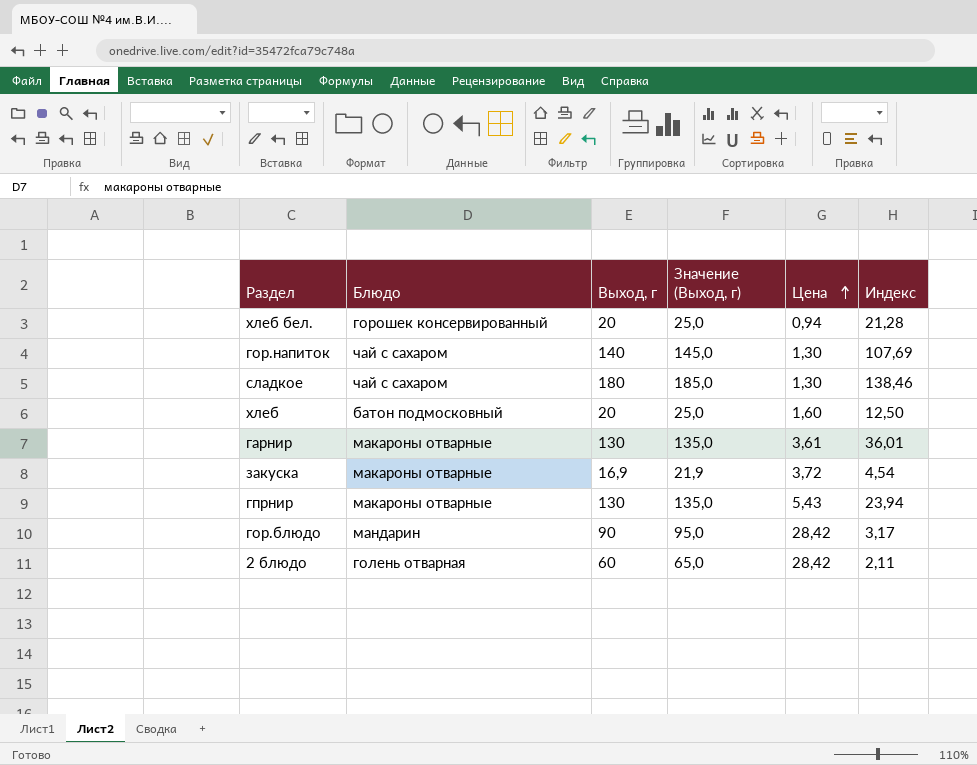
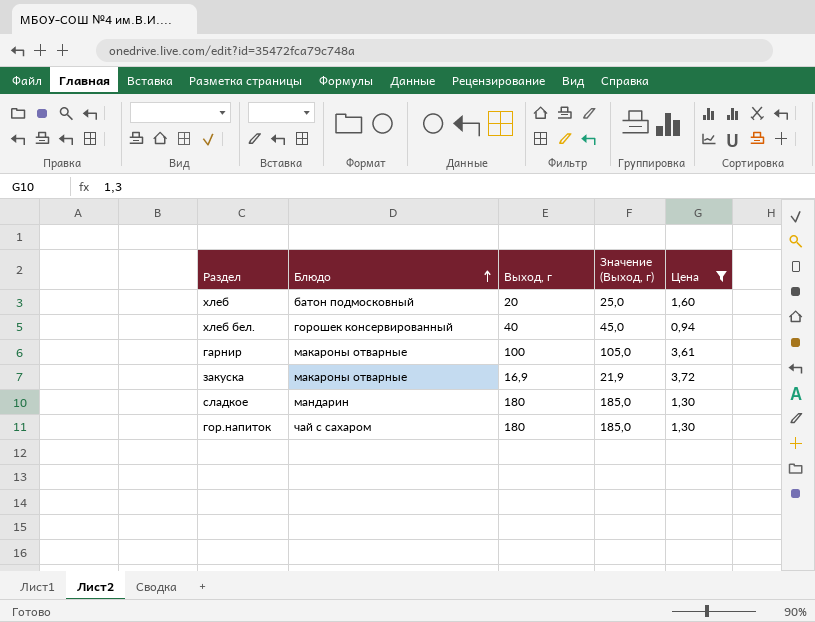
filter: none -> Цена <= 3,72
row order: Цена ascending -> Блюдо ascending
column Индекс | formula: [Выход, г] / [Цена] -> none
хлеб бел. | Выход, г: 20 -> 40
хлеб бел. | Значение (Выход, г): 25,0 -> 45,0
гарнир | Выход, г: 130 -> 100
гарнир | Значение (Выход, г): 135,0 -> 105,0
сладкое | Блюдо: чай с сахаром -> мандарин
гор.напиток | Выход, г: 140 -> 180
гор.напиток | Значение (Выход, г): 145,0 -> 185,0

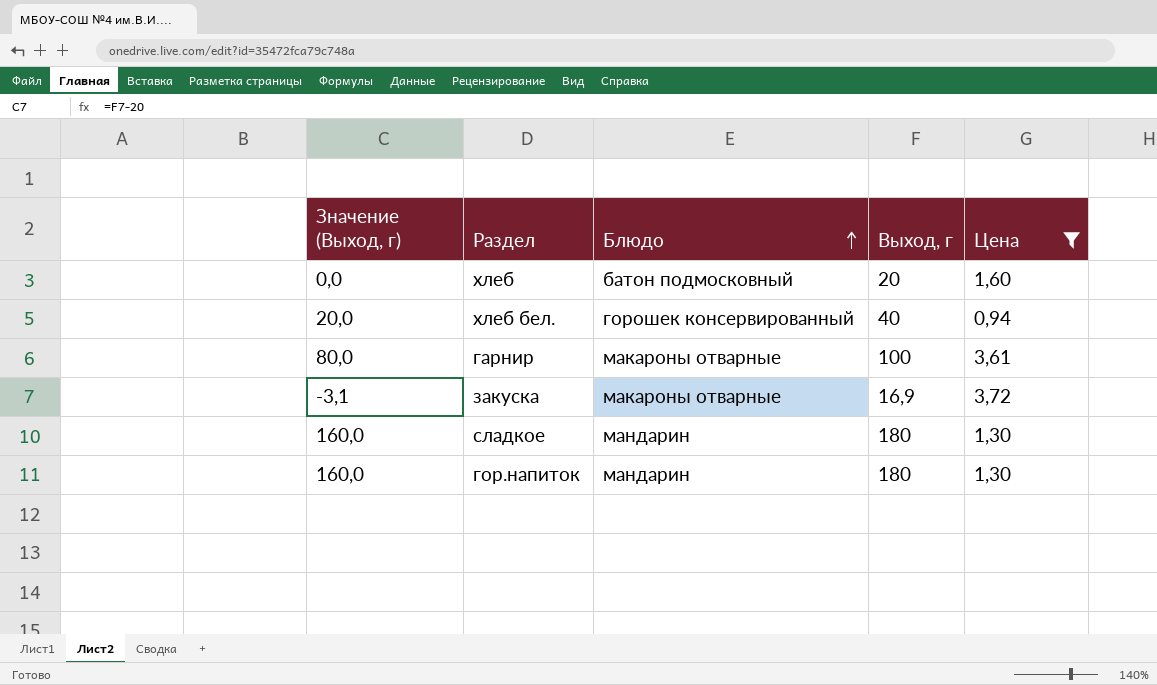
column Значение (Выход, г) | formula: [Выход, г] + 5 -> [Выход, г] - 20
column Значение (Выход, г) | position: 4 -> 1
гор.напиток | Блюдо: чай с сахаром -> мандарин

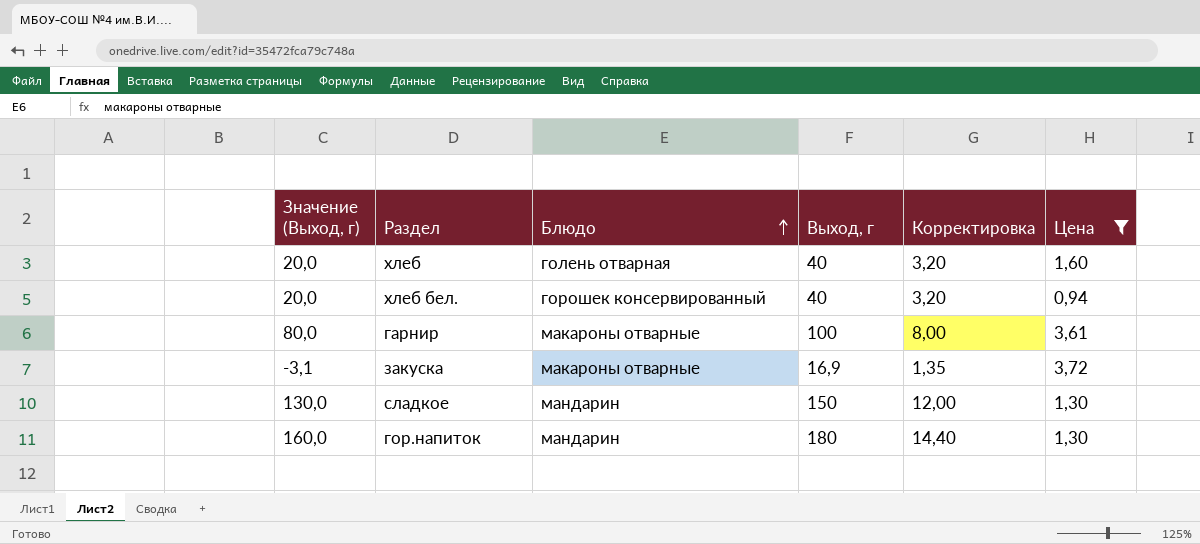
column Корректировка | formula: none -> [Выход, г] * 0,08
хлеб | Значение (Выход, г): 0,0 -> 20,0
хлеб | Блюдо: батон подмосковный -> голень отварная
хлеб | Выход, г: 20 -> 40
сладкое | Значение (Выход, г): 160,0 -> 130,0
сладкое | Выход, г: 180 -> 150

